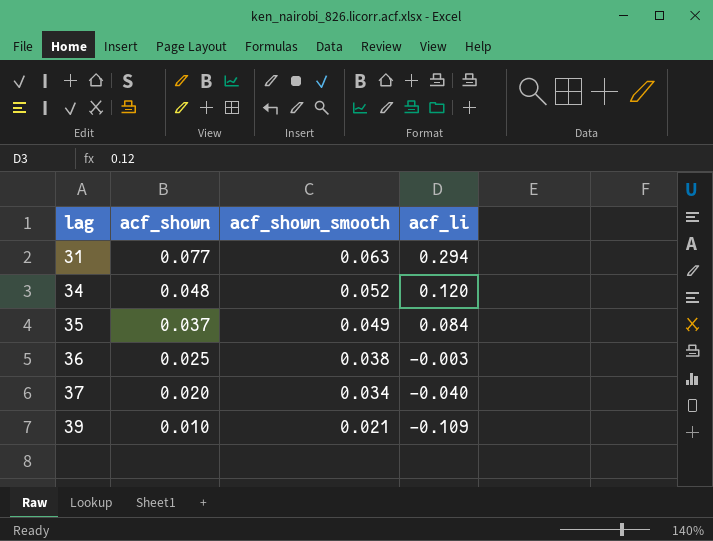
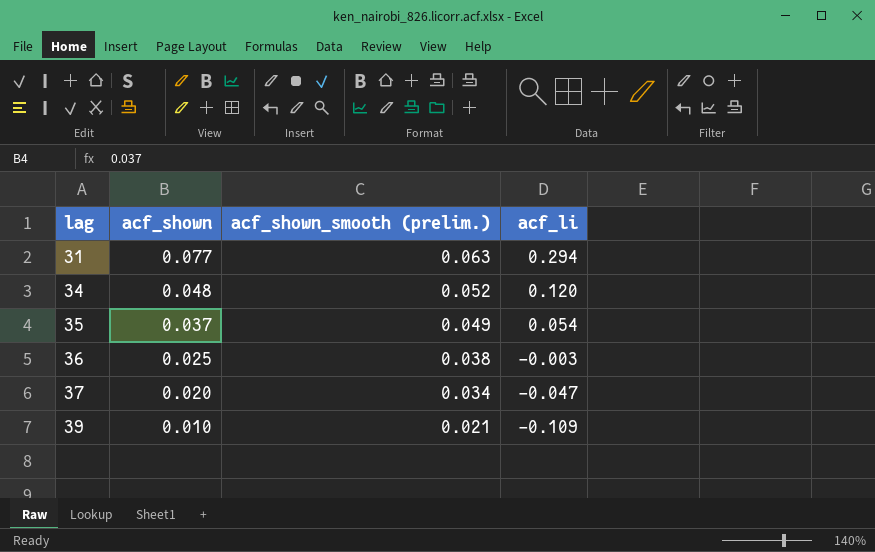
column name: acf_shown_smooth -> acf_shown_smooth (prelim.)
35 | acf_li: 0.084 -> 0.054
37 | acf_li: -0.040 -> -0.047

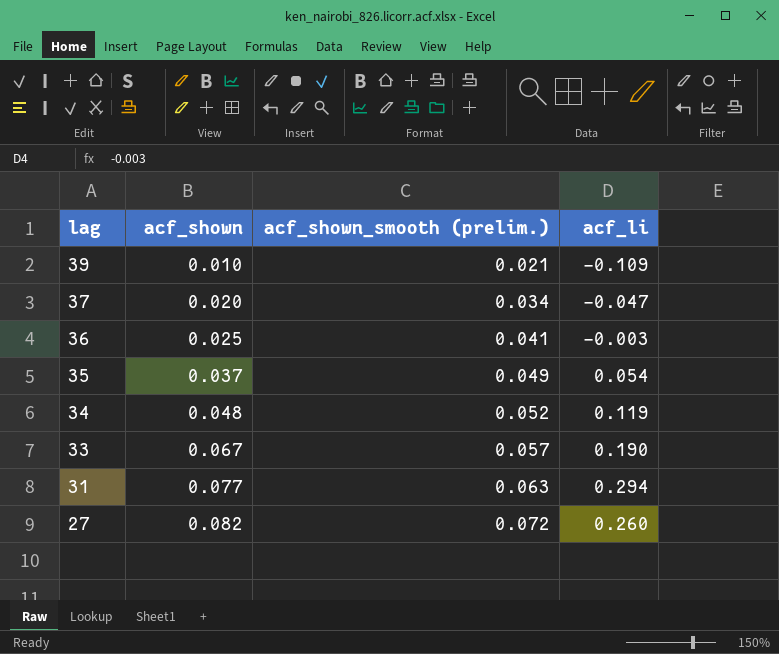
row order: lag ascending -> lag descending
36 | acf_shown_smooth (prelim.): 0.038 -> 0.041
34 | acf_li: 0.120 -> 0.119
row 33: none -> 0.067 | 0.057 | 0.190
row 27: none -> 0.082 | 0.072 | 0.260

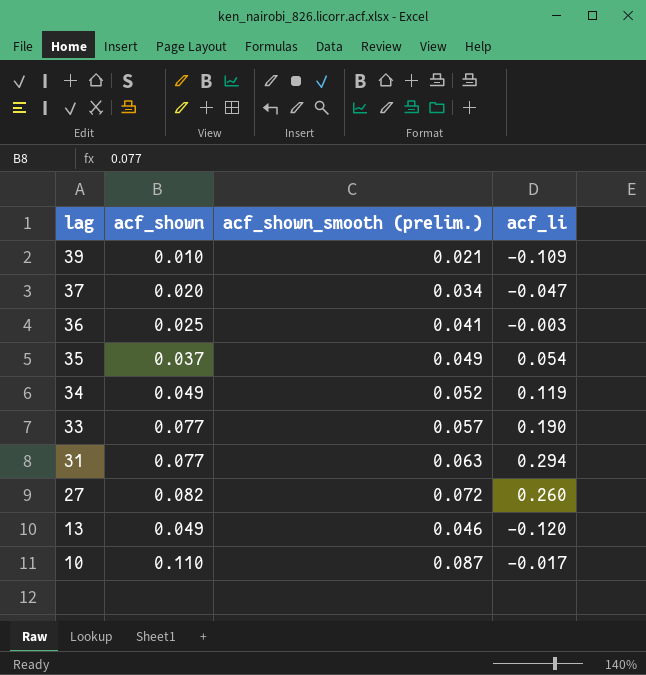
34 | acf_shown: 0.048 -> 0.049
33 | acf_shown: 0.067 -> 0.077
row 13: none -> 0.049 | 0.046 | -0.120
row 10: none -> 0.110 | 0.087 | -0.017

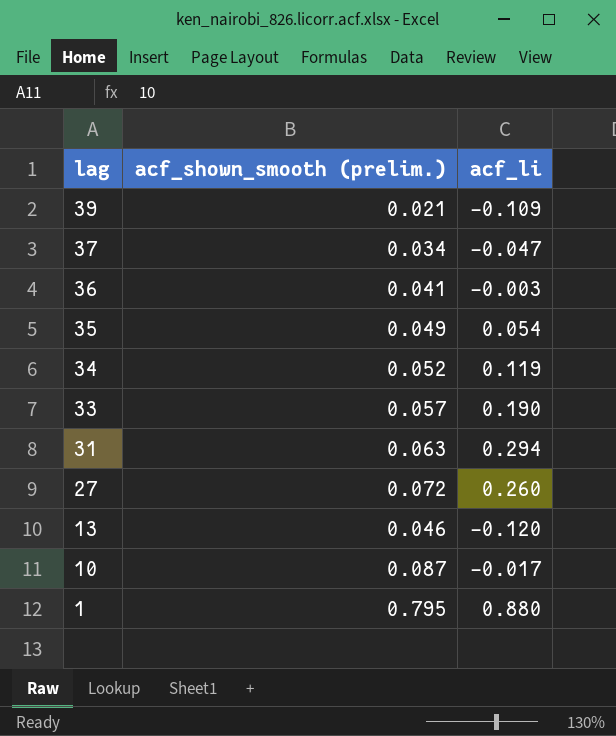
column acf_shown | position: 2 -> none
row 1: none -> 0.795 | 0.880

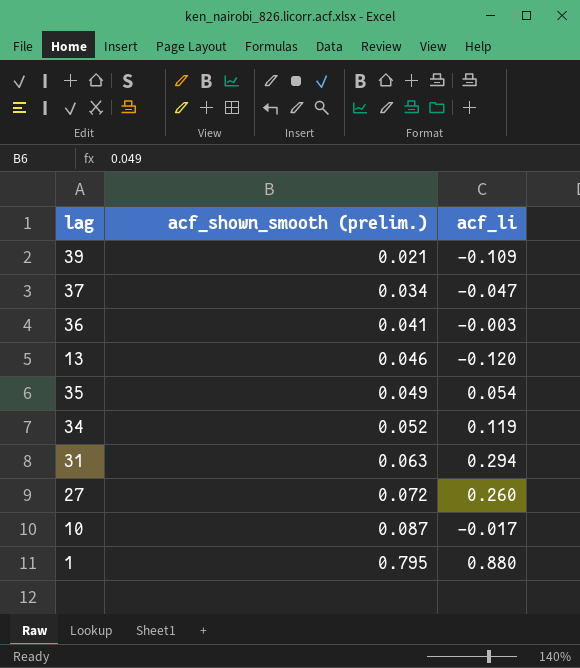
row order: lag descending -> acf_shown_smooth (prelim.) ascending
row 33: 0.057 | 0.190 -> none

